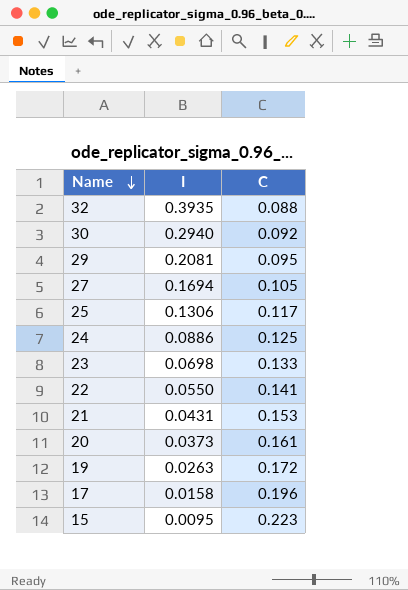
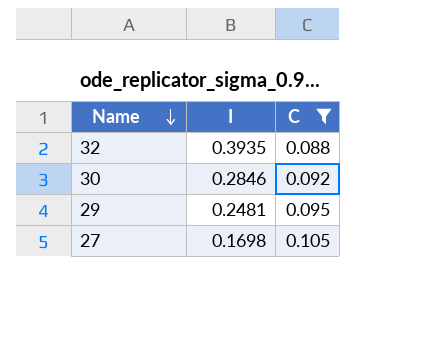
filter: none -> C <= 0.105
30 | I: 0.2940 -> 0.2846
29 | I: 0.2081 -> 0.2481
27 | I: 0.1694 -> 0.1698

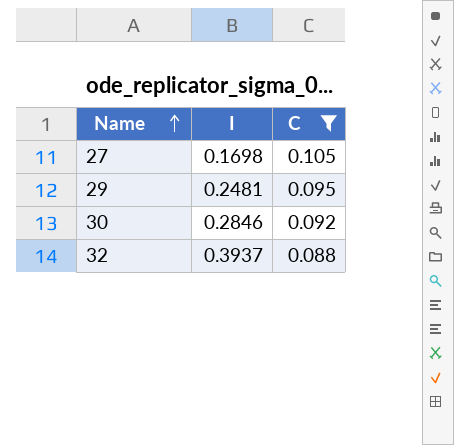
row order: Name descending -> Name ascending
32 | I: 0.3935 -> 0.3937

